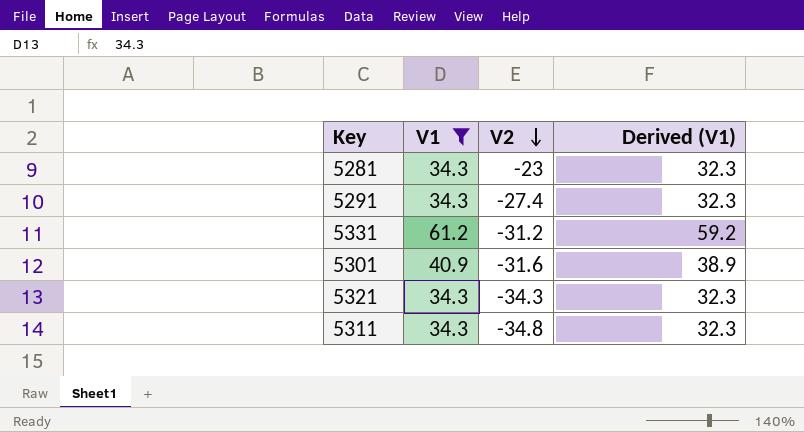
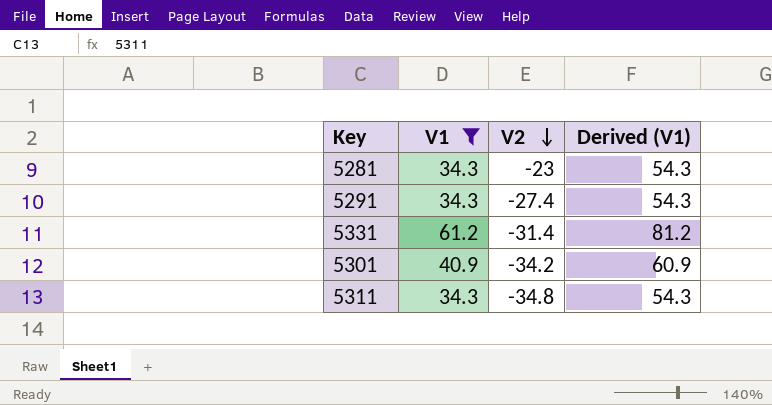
column Derived (V1) | formula: [V1] - 2 -> [V1] + 20
row 5321: 34.3 | -34.3 | 32.3 -> none
5331 | V2: -31.2 -> -31.4
5301 | V2: -31.6 -> -34.2

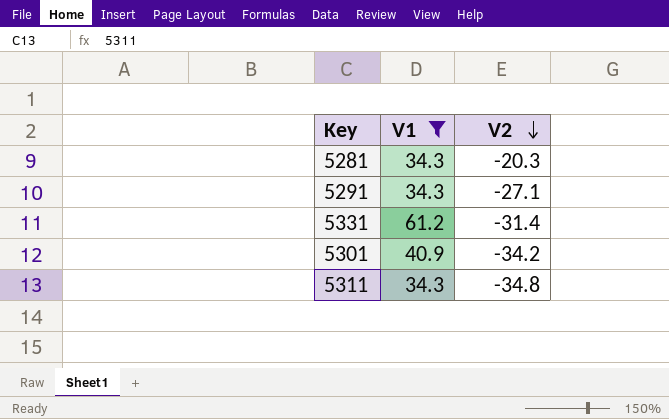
column Derived (V1) | formula: [V1] + 20 -> none
5281 | V2: -23 -> -20.3
5291 | V2: -27.4 -> -27.1

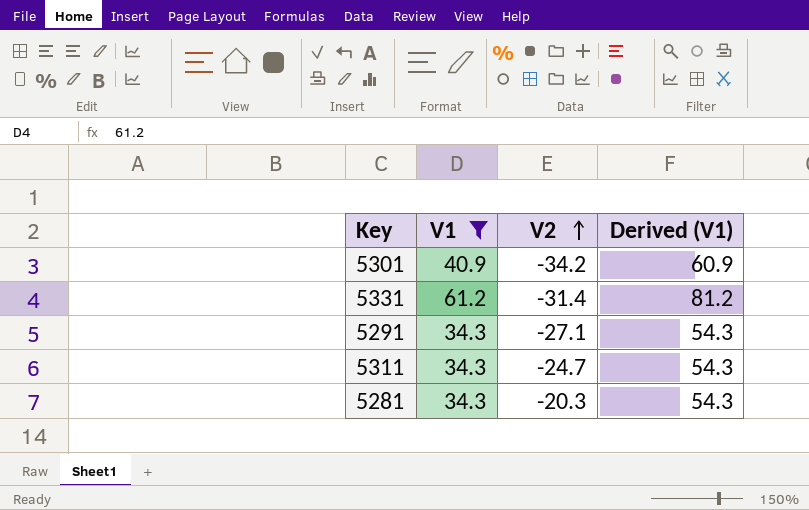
row order: V2 descending -> V2 ascending
column Derived (V1) | formula: none -> [V1] + 20
5311 | V2: -34.8 -> -24.7

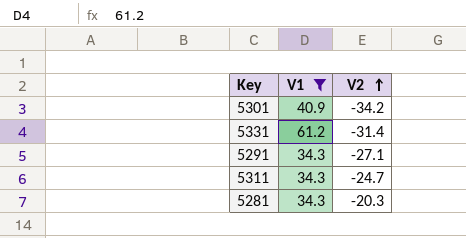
column Derived (V1) | formula: [V1] + 20 -> none

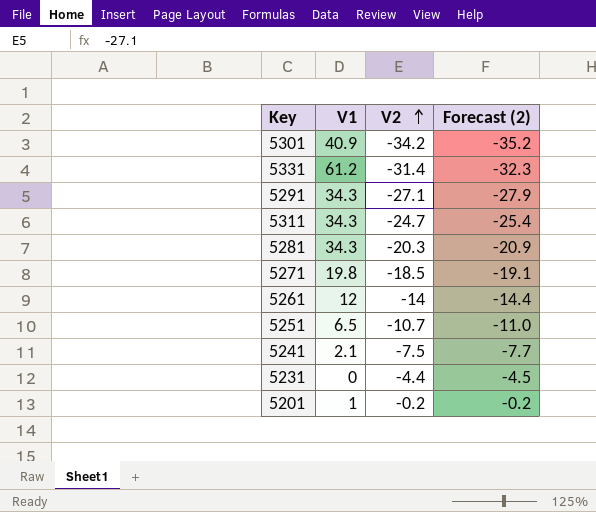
filter: V1 >= 34.3 -> none
column Forecast (2) | formula: none -> [V2] * 1.03

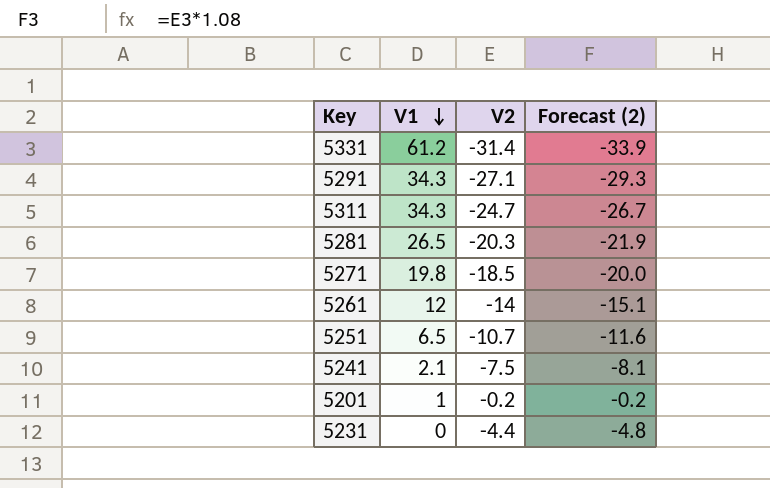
row order: V2 ascending -> V1 descending
column Forecast (2) | formula: [V2] * 1.03 -> [V2] * 1.08
row 5301: 40.9 | -34.2 | -35.2 -> none
5281 | V1: 34.3 -> 26.5

